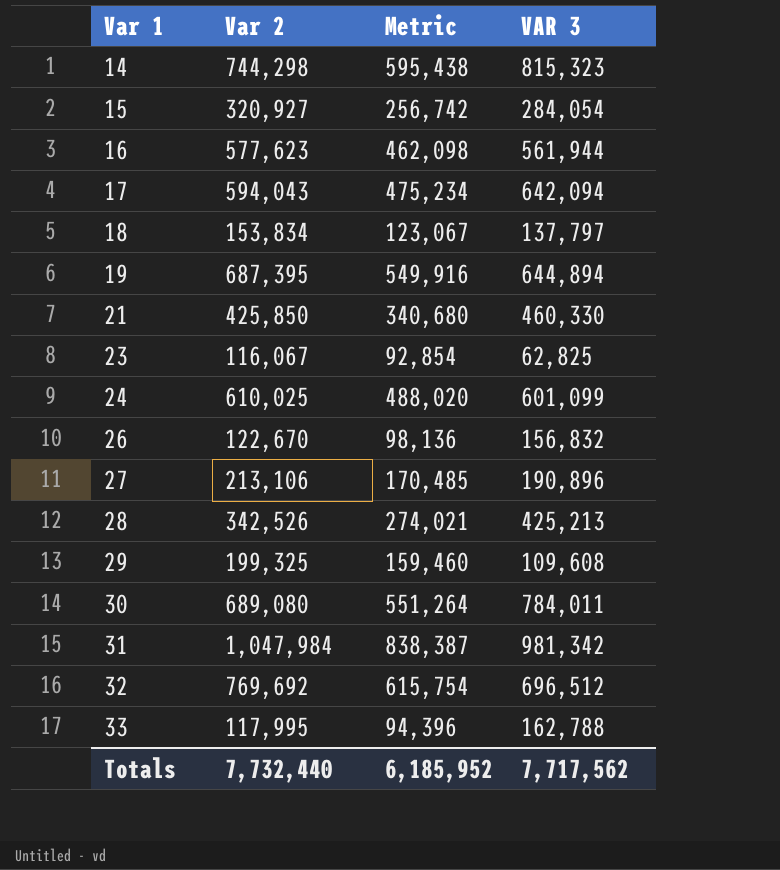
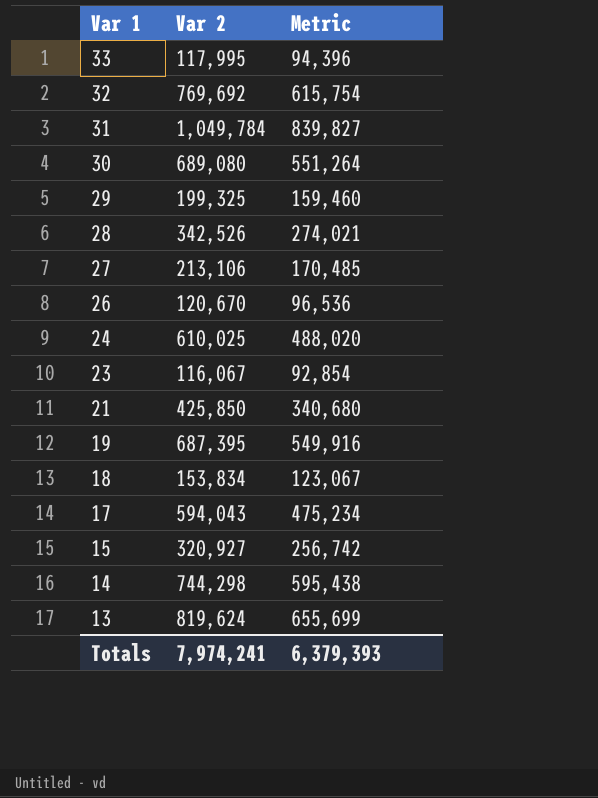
row order: Var 1 ascending -> Var 1 descending
column VAR 3 | position: 4 -> none
row 16: 577,623 | 462,098 | 561,944 -> none
31 | Var 2: 1,047,984 -> 1,049,784
31 | Metric: 838,387 -> 839,827
26 | Var 2: 122,670 -> 120,670
26 | Metric: 98,136 -> 96,536
row 13: none -> 819,624 | 655,699
Totals | Var 2: 7,732,440 -> 7,974,241
Totals | Metric: 6,185,952 -> 6,379,393

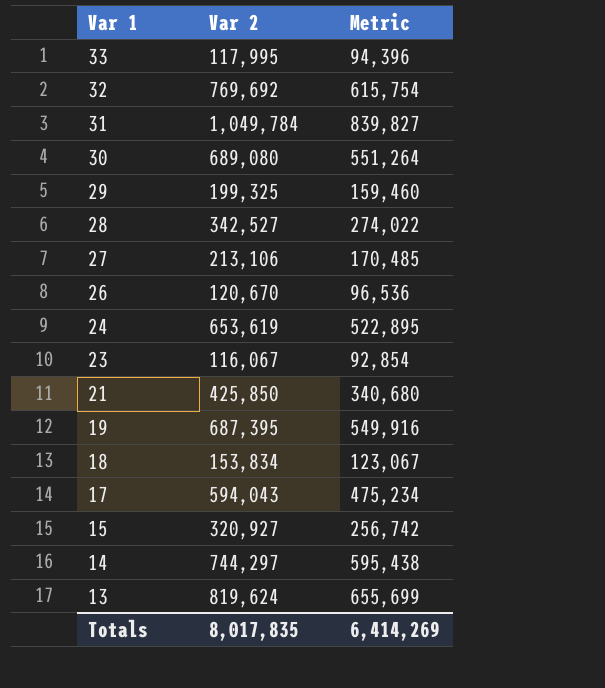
28 | Var 2: 342,526 -> 342,527
28 | Metric: 274,021 -> 274,022
24 | Var 2: 610,025 -> 653,619
24 | Metric: 488,020 -> 522,895
14 | Var 2: 744,298 -> 744,297
Totals | Var 2: 7,974,241 -> 8,017,835
Totals | Metric: 6,379,393 -> 6,414,269

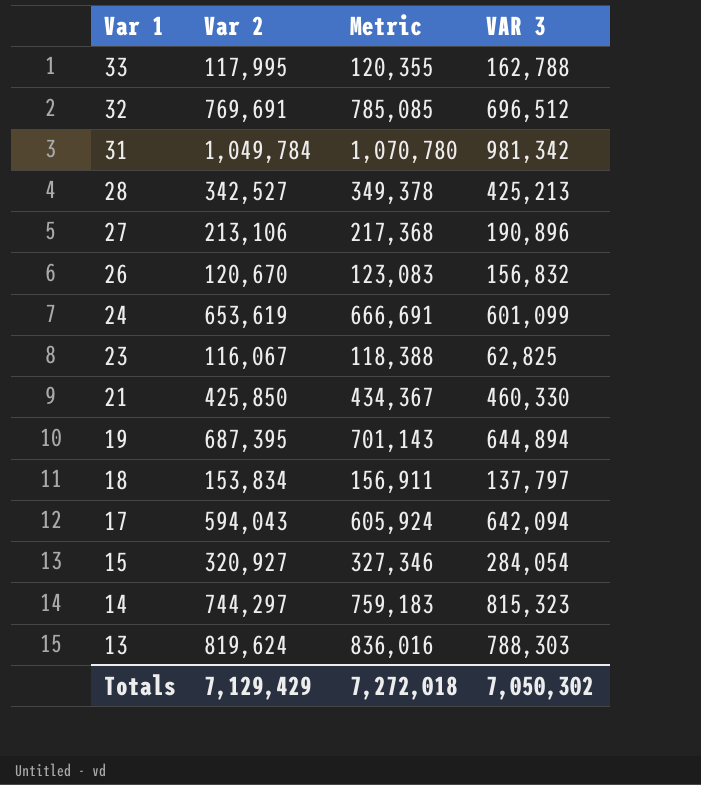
column Metric | formula: [Var 2] * 0.8 -> [Var 2] * 1.02
column VAR 3 | position: none -> 4
row 30: 689,080 | 551,264 -> none
row 29: 199,325 | 159,460 -> none
32 | Var 2: 769,692 -> 769,691
Totals | Var 2: 8,017,835 -> 7,129,429
Totals | Metric: 6,414,269 -> 7,272,018

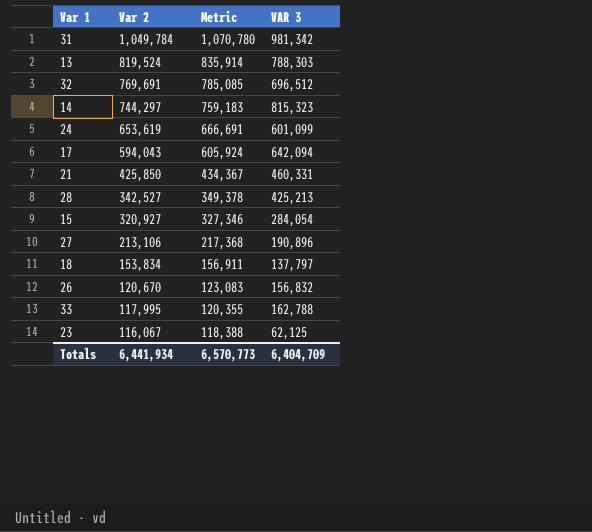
row order: Var 1 descending -> Var 2 descending
row 19: 687,395 | 701,143 | 644,894 -> none
13 | Var 2: 819,624 -> 819,524
13 | Metric: 836,016 -> 835,914
21 | VAR 3: 460,330 -> 460,331
23 | VAR 3: 62,825 -> 62,125
Totals | Var 2: 7,129,429 -> 6,441,934
Totals | Metric: 7,272,018 -> 6,570,773
Totals | VAR 3: 7,050,302 -> 6,404,709

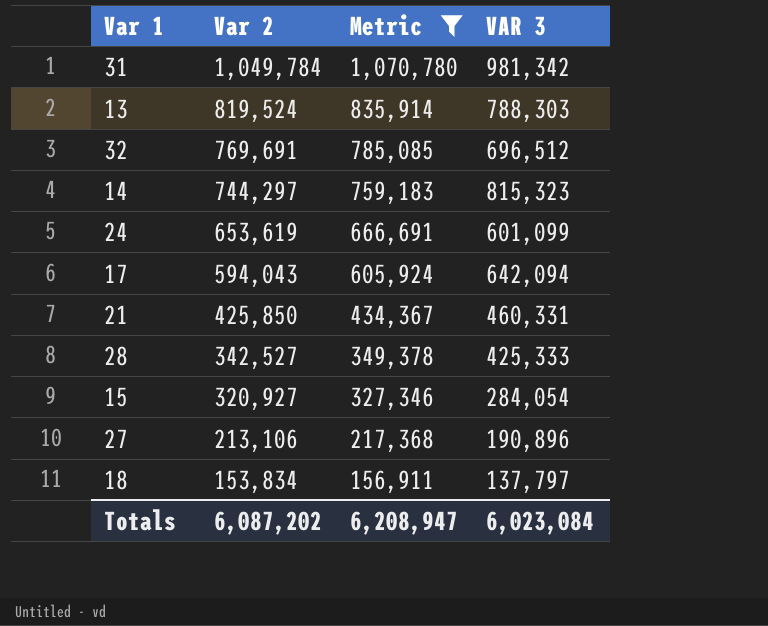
filter: none -> Metric >= 156,911
28 | VAR 3: 425,213 -> 425,333
Totals | Var 2: 6,441,934 -> 6,087,202
Totals | Metric: 6,570,773 -> 6,208,947
Totals | VAR 3: 6,404,709 -> 6,023,084

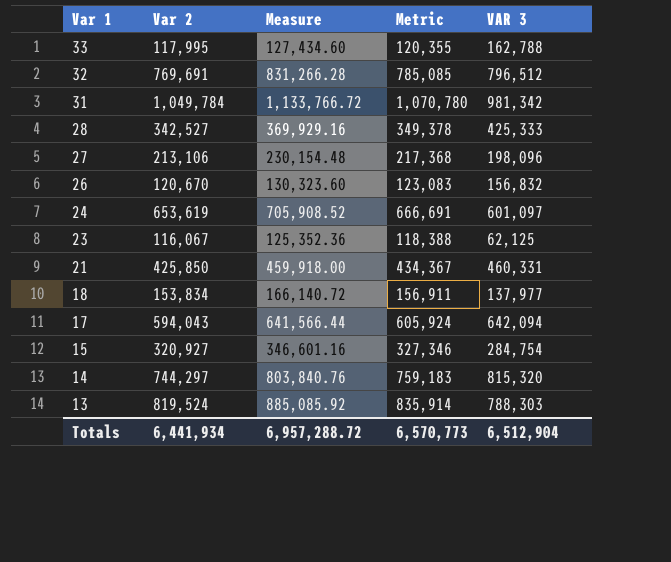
filter: Metric >= 156,911 -> none
row order: Var 2 descending -> Var 1 descending
column Measure | formula: none -> [Var 2] * 1.08
32 | VAR 3: 696,512 -> 796,512
27 | VAR 3: 190,896 -> 198,096
24 | VAR 3: 601,099 -> 601,097
18 | VAR 3: 137,797 -> 137,977
15 | VAR 3: 284,054 -> 284,754
14 | VAR 3: 815,323 -> 815,320
Totals | Var 2: 6,087,202 -> 6,441,934
Totals | Metric: 6,208,947 -> 6,570,773
Totals | VAR 3: 6,023,084 -> 6,512,904

